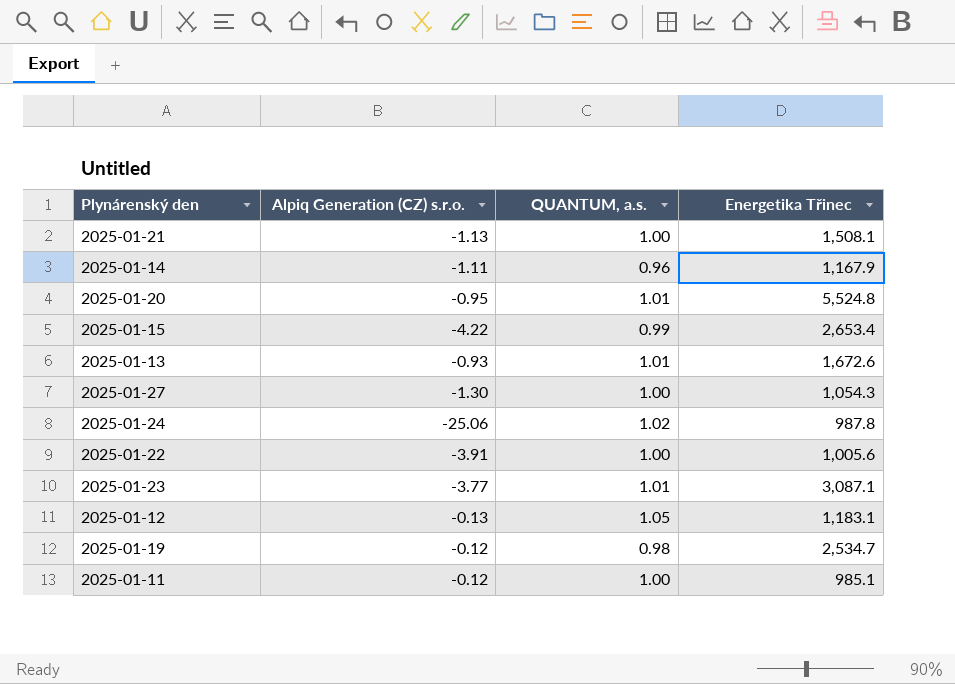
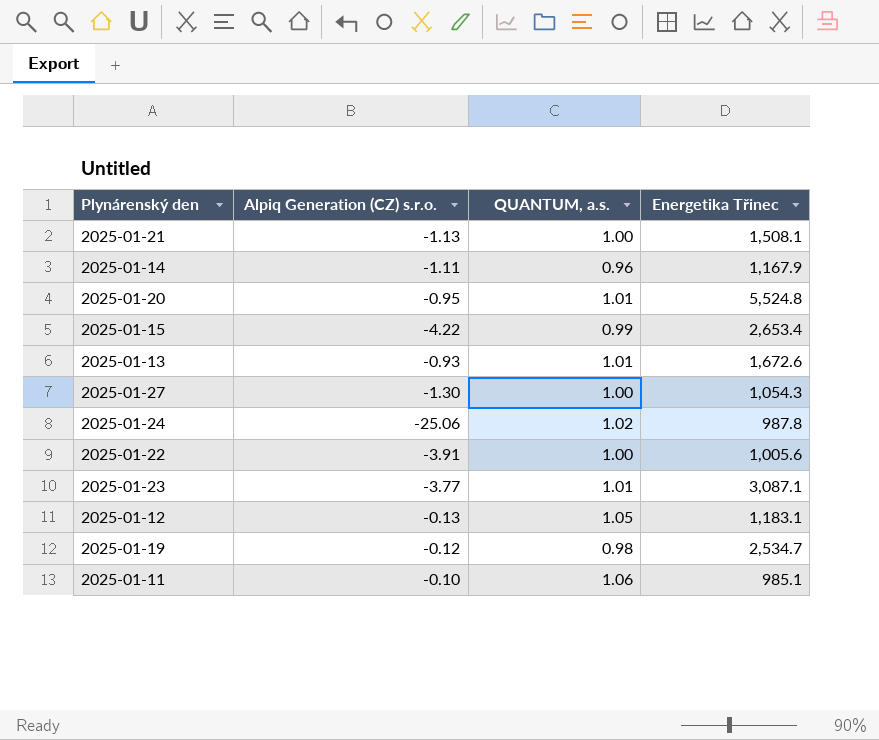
2025-01-11 | Alpiq Generation (CZ) s.r.o.: -0.12 -> -0.10
2025-01-11 | QUANTUM, a.s.: 1.00 -> 1.06

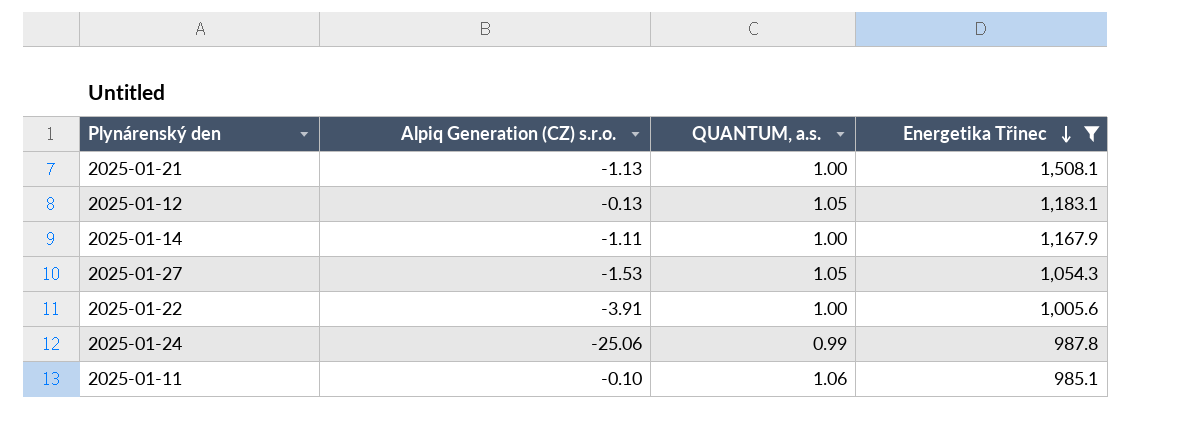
filter: none -> Energetika Třinec <= 1,508.1
row order: none -> Energetika Třinec descending
2025-01-14 | QUANTUM, a.s.: 0.96 -> 1.00
2025-01-27 | Alpiq Generation (CZ) s.r.o.: -1.30 -> -1.53
2025-01-27 | QUANTUM, a.s.: 1.00 -> 1.05
2025-01-24 | QUANTUM, a.s.: 1.02 -> 0.99

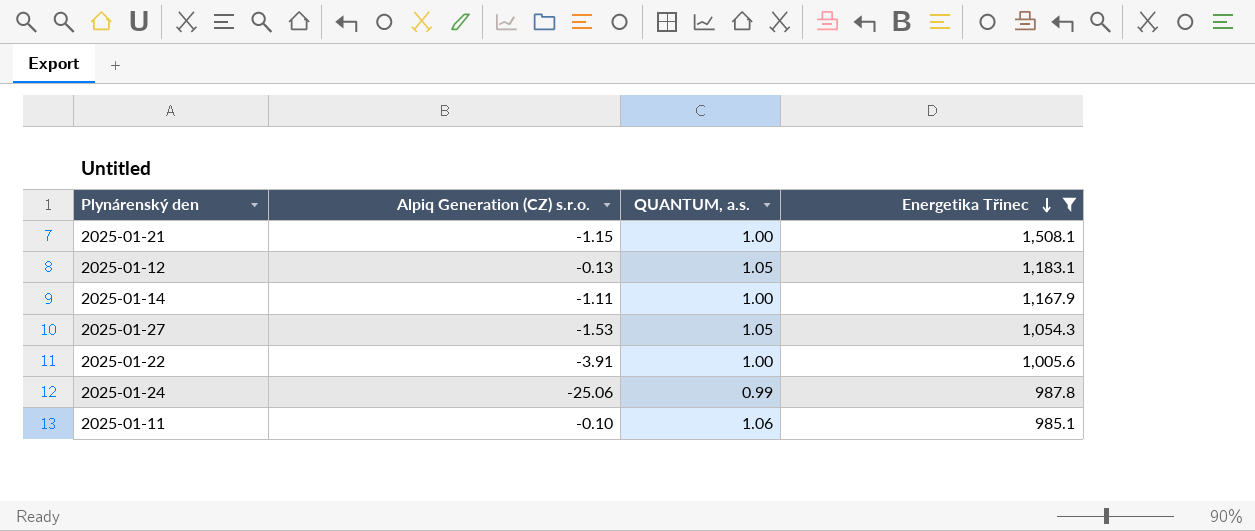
2025-01-21 | Alpiq Generation (CZ) s.r.o.: -1.13 -> -1.15

